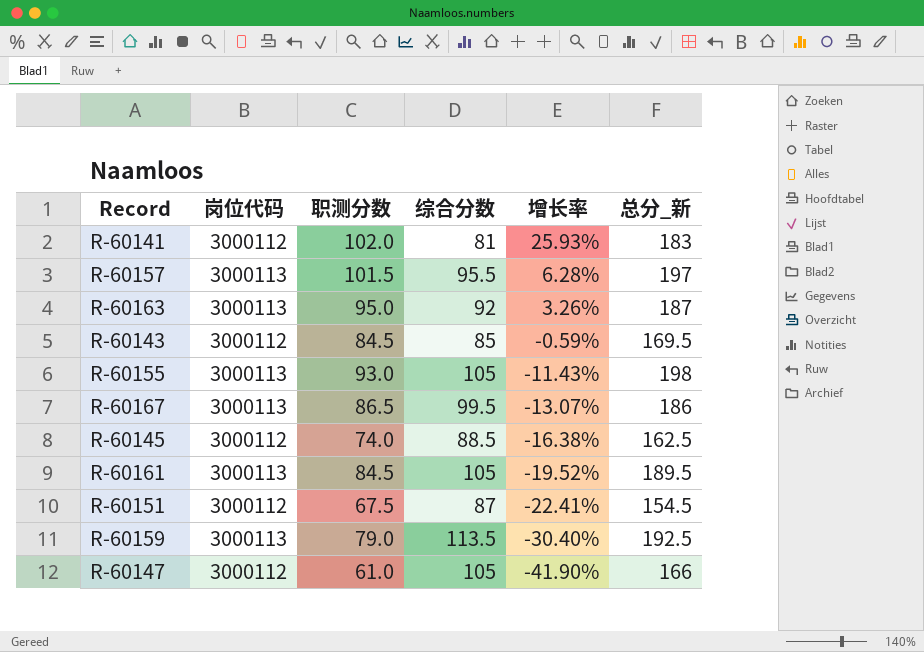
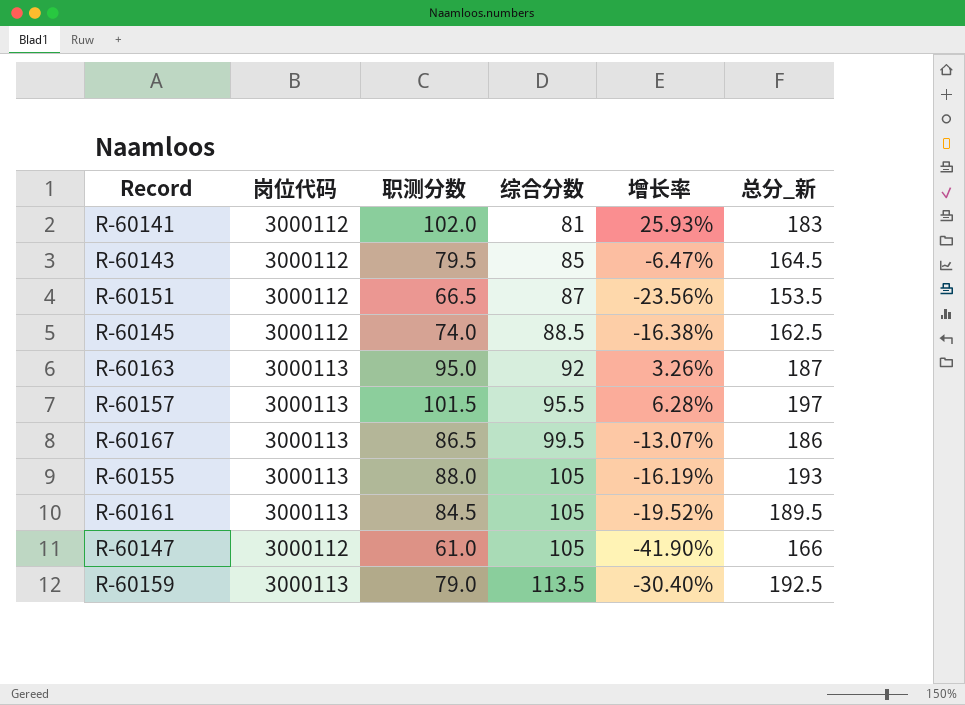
row order: 增长率 descending -> 综合分数 ascending
R-60143 | 职测分数: 84.5 -> 79.5
R-60143 | 增长率: -0.59% -> -6.47%
R-60143 | 总分_新: 169.5 -> 164.5
R-60151 | 职测分数: 67.5 -> 66.5
R-60151 | 增长率: -22.41% -> -23.56%
R-60151 | 总分_新: 154.5 -> 153.5
R-60155 | 职测分数: 93.0 -> 88.0
R-60155 | 增长率: -11.43% -> -16.19%
R-60155 | 总分_新: 198 -> 193

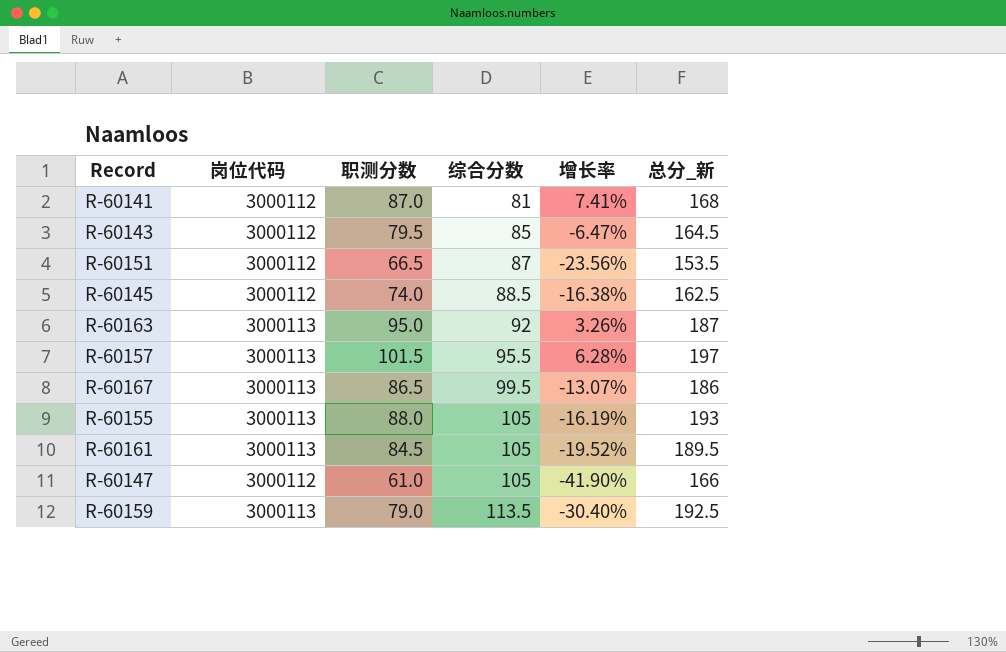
R-60141 | 职测分数: 102.0 -> 87.0
R-60141 | 增长率: 25.93% -> 7.41%
R-60141 | 总分_新: 183 -> 168

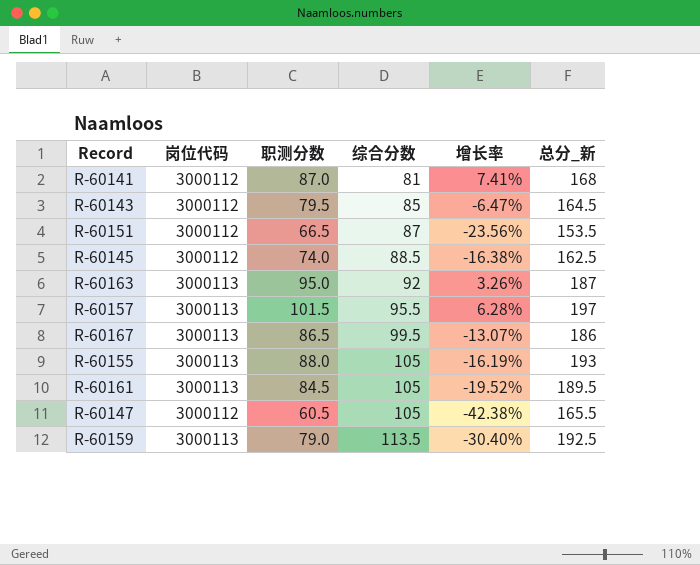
R-60147 | 职测分数: 61.0 -> 60.5
R-60147 | 增长率: -41.90% -> -42.38%
R-60147 | 总分_新: 166 -> 165.5

